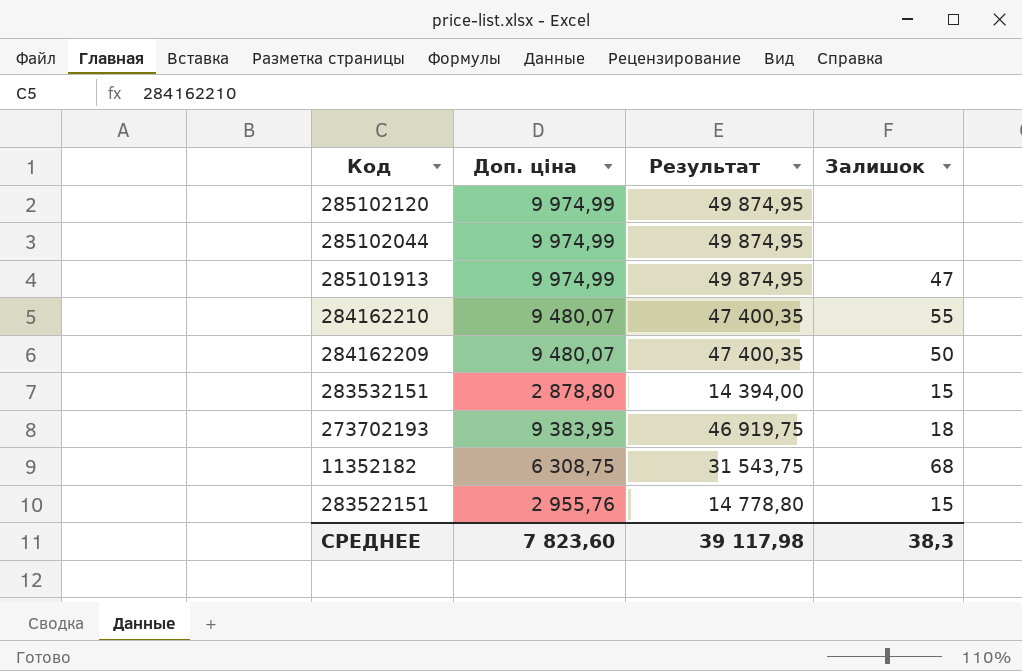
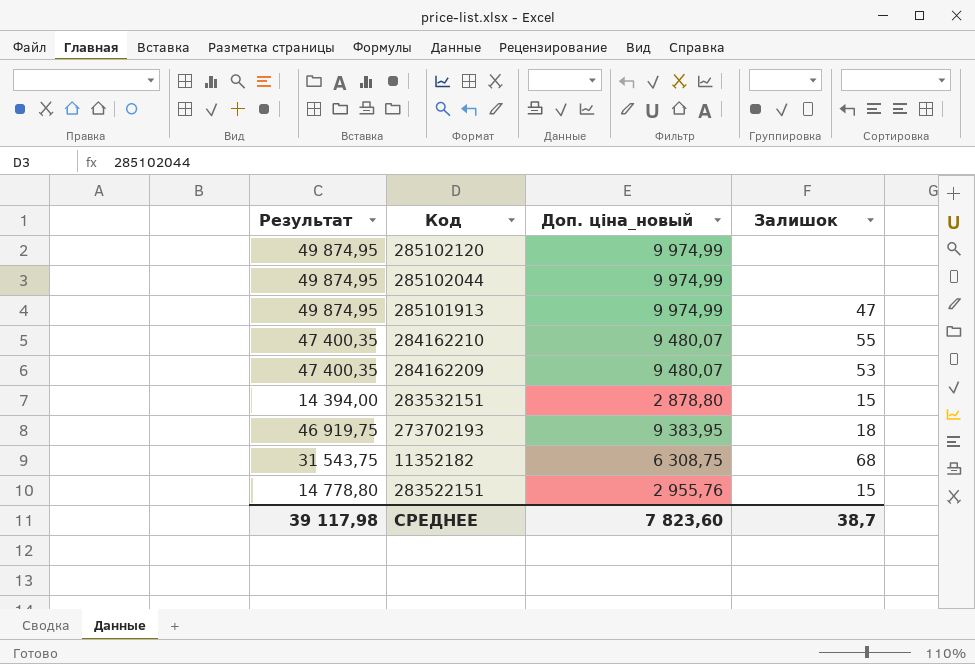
column Результат | position: 3 -> 1
column name: Доп. ціна -> Доп. ціна_новый
284162209 | Залишок: 50 -> 53
СРЕДНЕЕ | Залишок: 38,3 -> 38,7

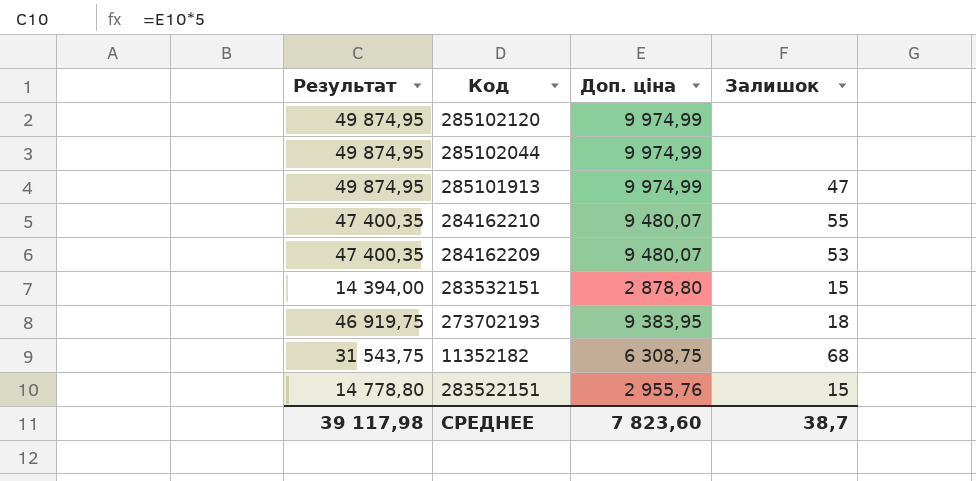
column name: Доп. ціна_новый -> Доп. ціна

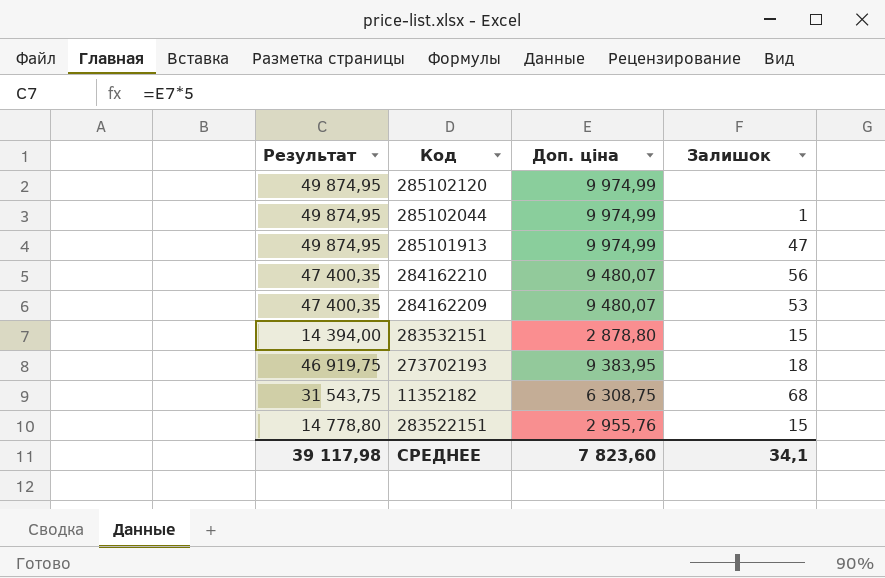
285102044 | Залишок: none -> 1
284162210 | Залишок: 55 -> 56
СРЕДНЕЕ | Залишок: 38,7 -> 34,1

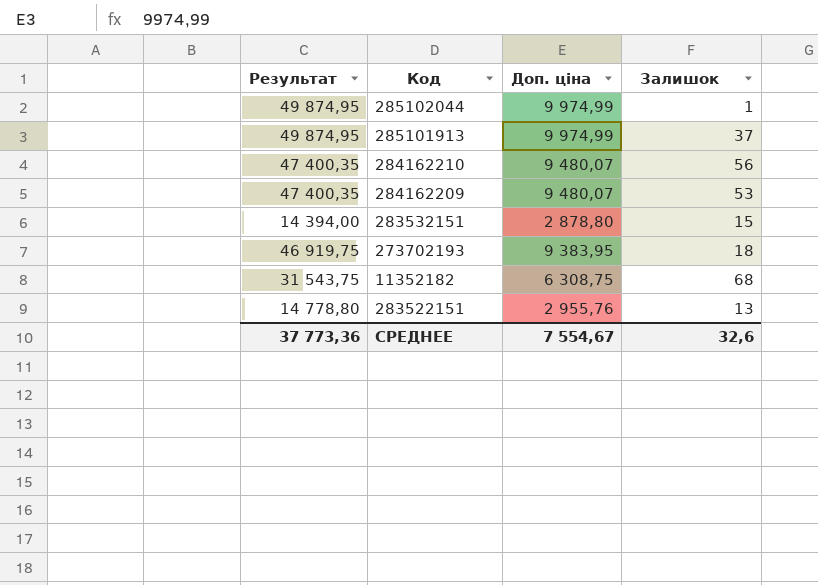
row 285102120: 49 874,95 | 9 974,99 | none -> none
285101913 | Залишок: 47 -> 37
283522151 | Залишок: 15 -> 13
СРЕДНЕЕ | Результат: 39 117,98 -> 37 773,36
СРЕДНЕЕ | Доп. ціна: 7 823,60 -> 7 554,67
СРЕДНЕЕ | Залишок: 34,1 -> 32,6

